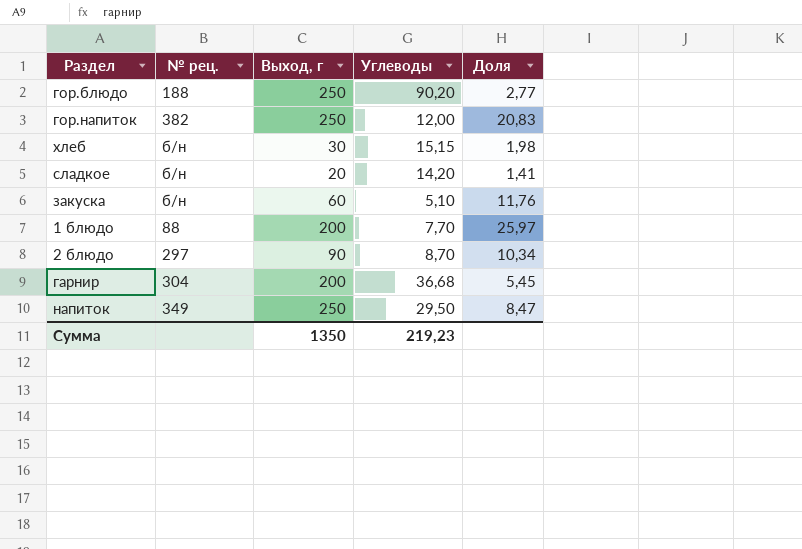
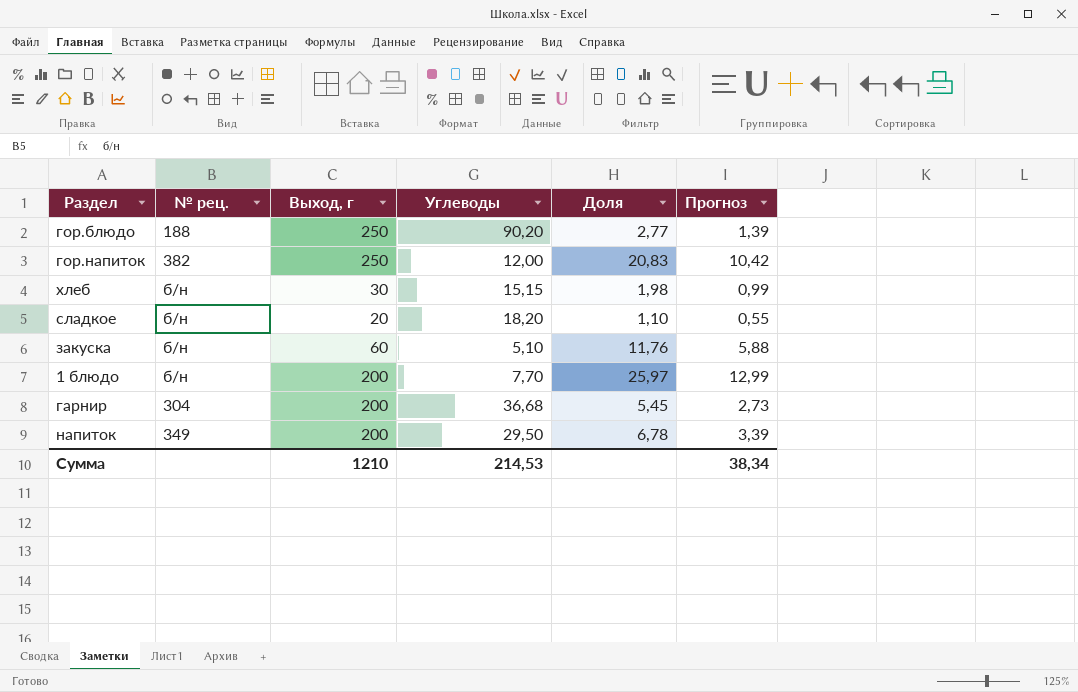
column Прогноз | formula: none -> [Доля] * 0,5
row 2 блюдо: 297 | 90 | 8,70 | 10,34 -> none
сладкое | Углеводы: 14,20 -> 18,20
сладкое | Доля: 1,41 -> 1,10
1 блюдо | № рец.: 88 -> б/н
напиток | Выход, г: 250 -> 200
напиток | Доля: 8,47 -> 6,78
Сумма | Выход, г: 1350 -> 1210
Сумма | Углеводы: 219,23 -> 214,53

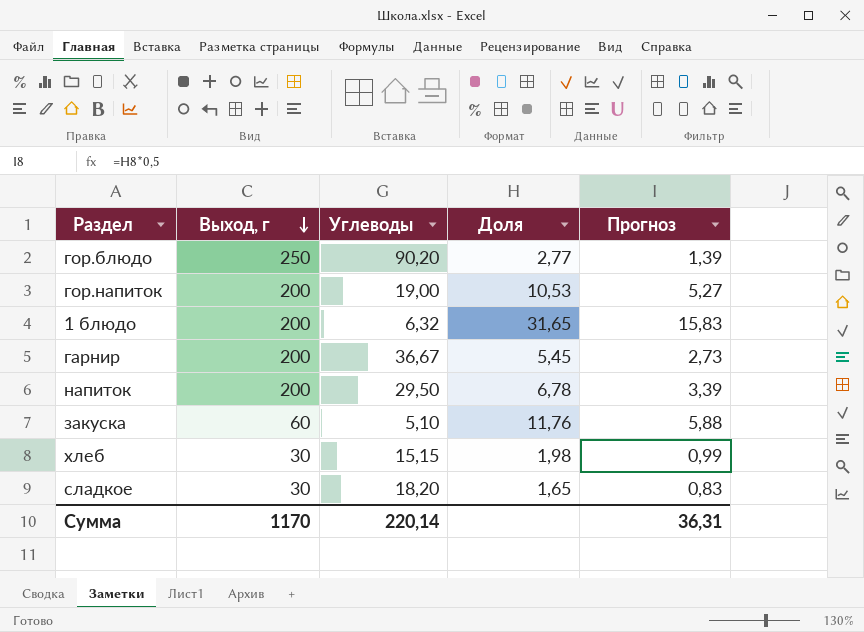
row order: none -> Выход, г descending
column № рец. | position: 2 -> none
гор.напиток | Выход, г: 250 -> 200
гор.напиток | Углеводы: 12,00 -> 19,00
гор.напиток | Доля: 20,83 -> 10,53
гор.напиток | Прогноз: 10,42 -> 5,27
1 блюдо | Углеводы: 7,70 -> 6,32
1 блюдо | Доля: 25,97 -> 31,65
1 блюдо | Прогноз: 12,99 -> 15,83
гарнир | Углеводы: 36,68 -> 36,67
сладкое | Выход, г: 20 -> 30
сладкое | Доля: 1,10 -> 1,65
сладкое | Прогноз: 0,55 -> 0,83
Сумма | Выход, г: 1210 -> 1170
Сумма | Углеводы: 214,53 -> 220,14
Сумма | Прогноз: 38,34 -> 36,31

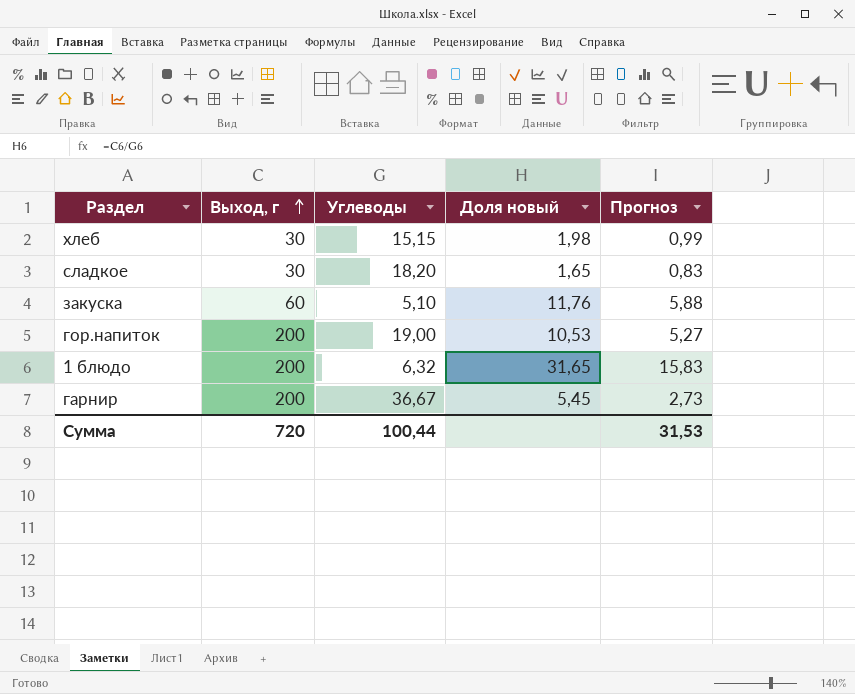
row order: Выход, г descending -> Выход, г ascending
column name: Доля -> Доля новый
row гор.блюдо: 250 | 90,20 | 2,77 | 1,39 -> none
row напиток: 200 | 29,50 | 6,78 | 3,39 -> none
Сумма | Выход, г: 1170 -> 720
Сумма | Углеводы: 220,14 -> 100,44
Сумма | Прогноз: 36,31 -> 31,53

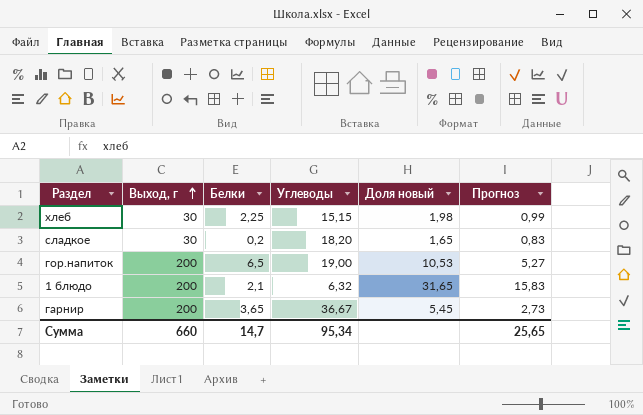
column Белки | position: none -> 3
row закуска: 60 | 5,10 | 11,76 | 5,88 -> none
Сумма | Выход, г: 720 -> 660
Сумма | Углеводы: 100,44 -> 95,34
Сумма | Прогноз: 31,53 -> 25,65

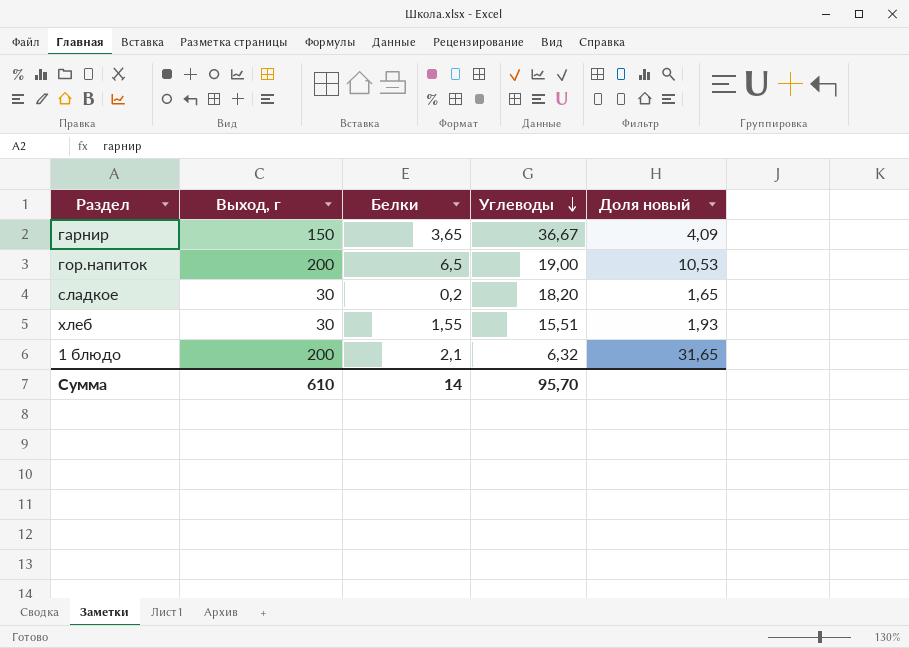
row order: Выход, г ascending -> Углеводы descending
column Прогноз | formula: [Доля новый] * 0,5 -> none
гарнир | Выход, г: 200 -> 150
гарнир | Доля новый: 5,45 -> 4,09
хлеб | Белки: 2,25 -> 1,55
хлеб | Углеводы: 15,15 -> 15,51
хлеб | Доля новый: 1,98 -> 1,93
Сумма | Выход, г: 660 -> 610
Сумма | Белки: 14,7 -> 14
Сумма | Углеводы: 95,34 -> 95,70

